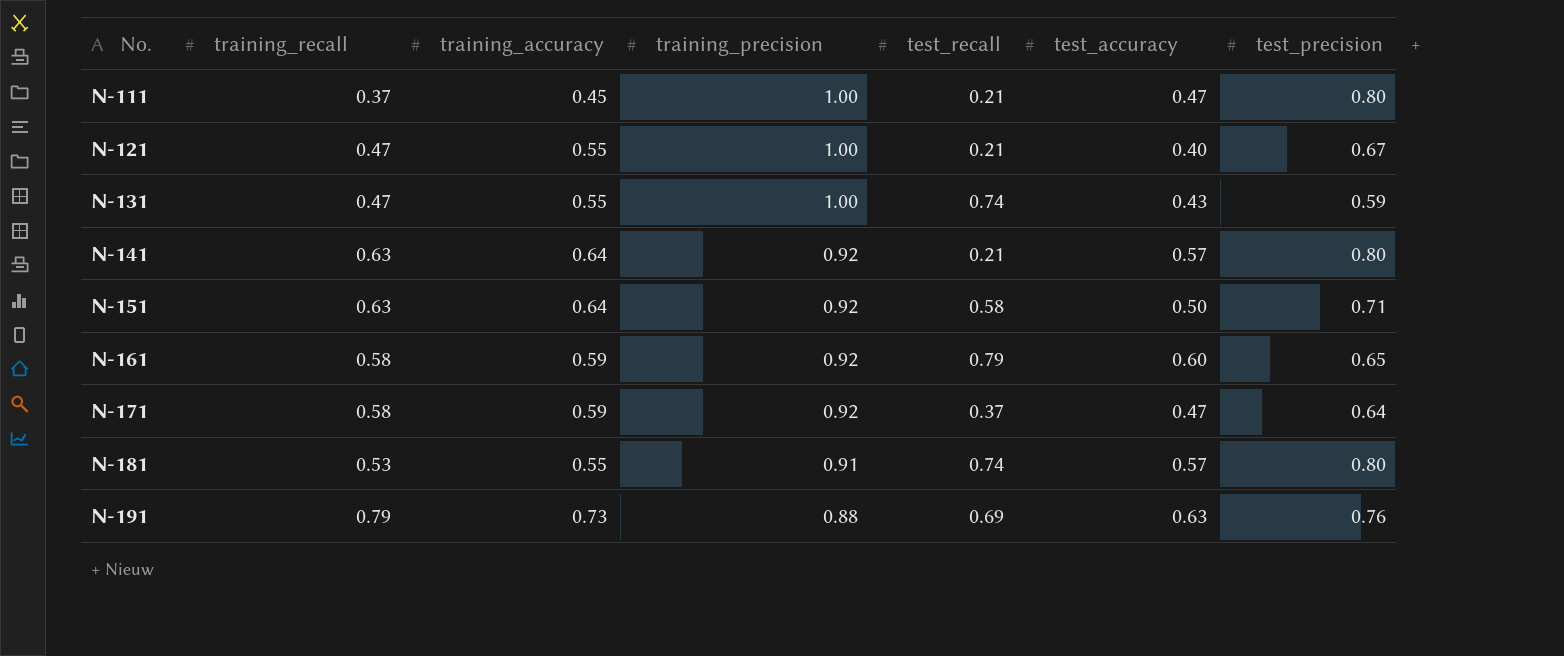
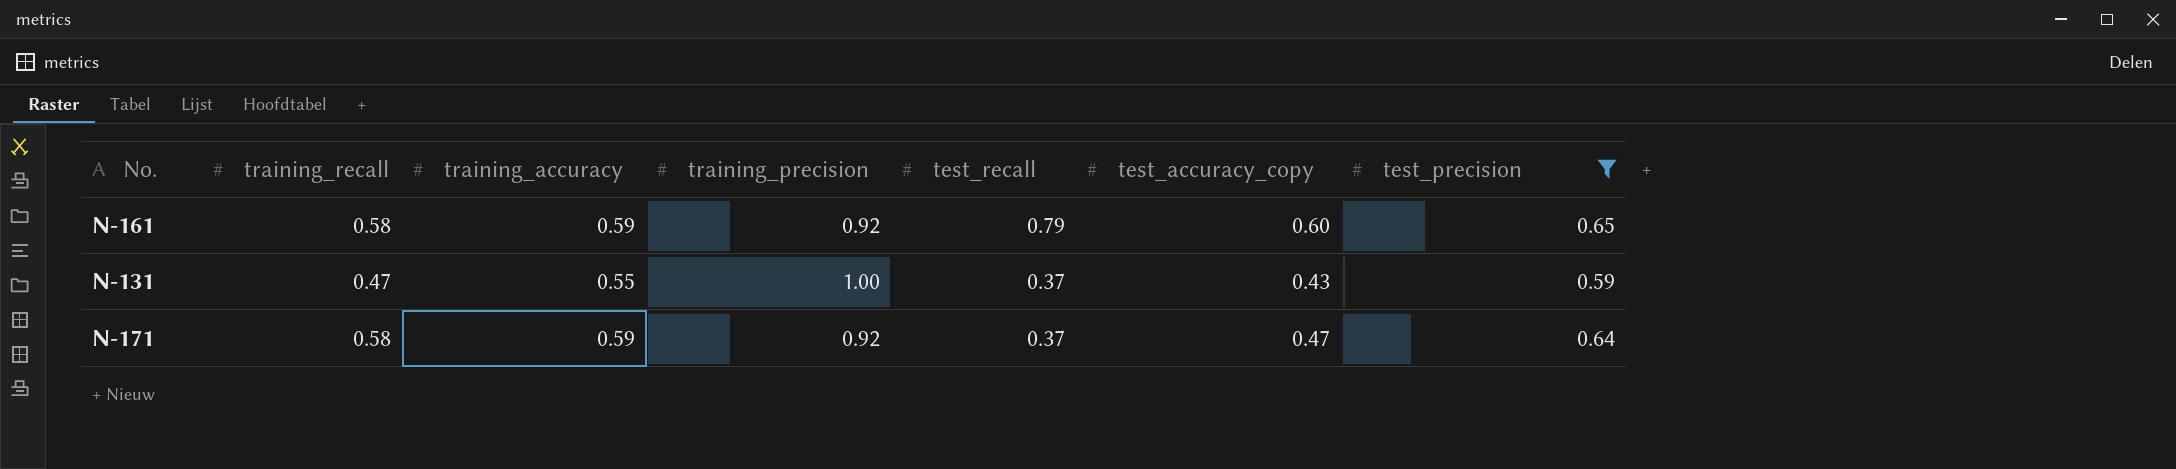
filter: none -> test_precision <= 0.65
row order: No. ascending -> test_recall descending
column name: test_accuracy -> test_accuracy_copy
N-131 | test_recall: 0.74 -> 0.37

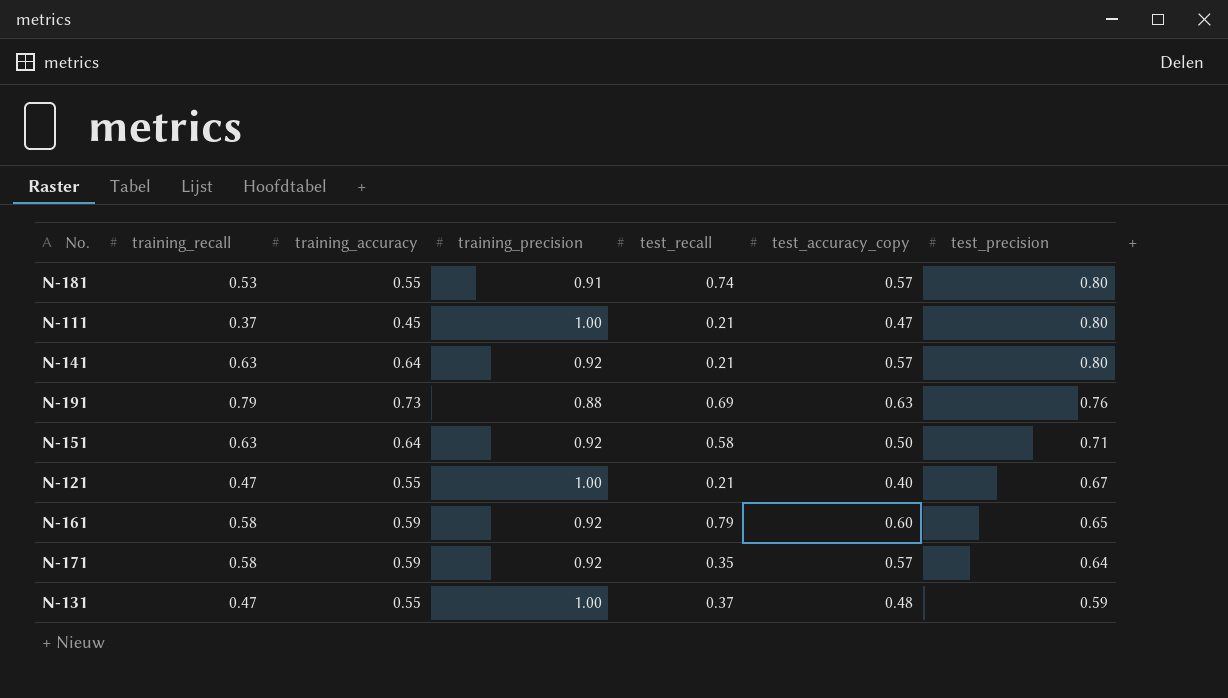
filter: test_precision <= 0.65 -> none
row order: test_recall descending -> test_precision descending
N-171 | test_recall: 0.37 -> 0.35
N-171 | test_accuracy_copy: 0.47 -> 0.57
N-131 | test_accuracy_copy: 0.43 -> 0.48

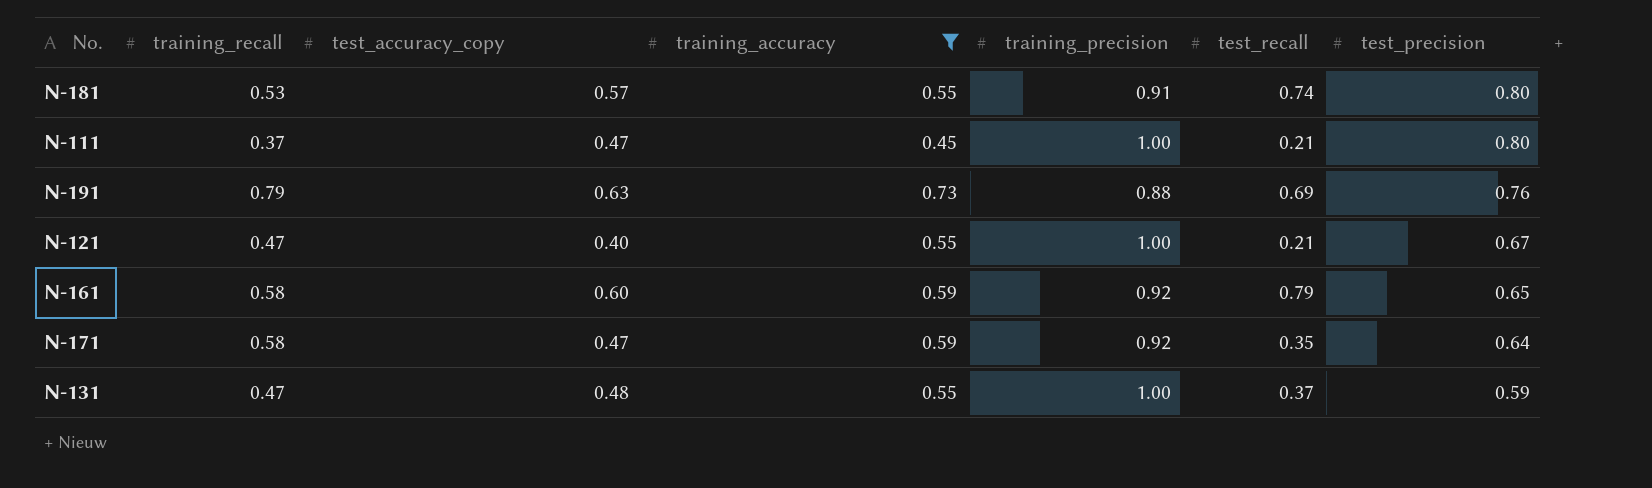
filter: none -> training_accuracy != 0.64
column test_accuracy_copy | position: 6 -> 3
N-171 | test_accuracy_copy: 0.57 -> 0.47

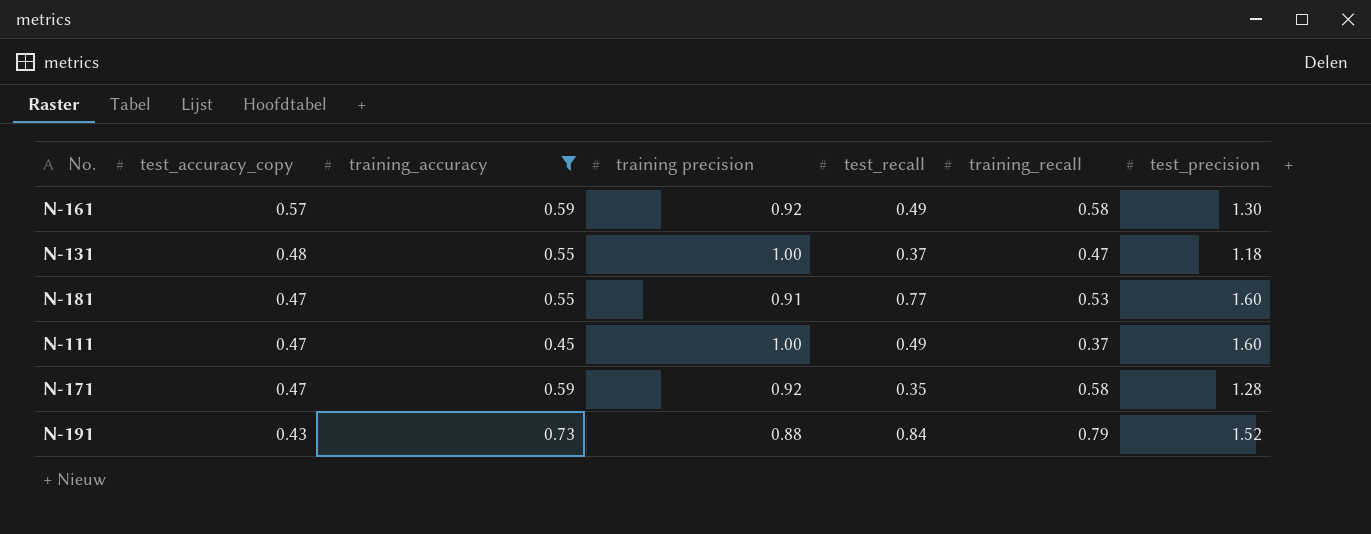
row order: test_precision descending -> test_accuracy_copy descending
column name: training_precision -> training precision
column training_recall | position: 2 -> 6
row N-121: 0.47 | 0.40 | 0.55 | 1.00 | 0.21 | 0.67 -> none
N-161 | test_accuracy_copy: 0.60 -> 0.57
N-161 | test_recall: 0.79 -> 0.49
N-161 | test_precision: 0.65 -> 1.30
N-131 | test_precision: 0.59 -> 1.18
N-181 | test_accuracy_copy: 0.57 -> 0.47
N-181 | test_recall: 0.74 -> 0.77
N-181 | test_precision: 0.80 -> 1.60
N-111 | test_recall: 0.21 -> 0.49
N-111 | test_precision: 0.80 -> 1.60
N-171 | test_precision: 0.64 -> 1.28
N-191 | test_accuracy_copy: 0.63 -> 0.43
N-191 | test_recall: 0.69 -> 0.84
N-191 | test_precision: 0.76 -> 1.52

